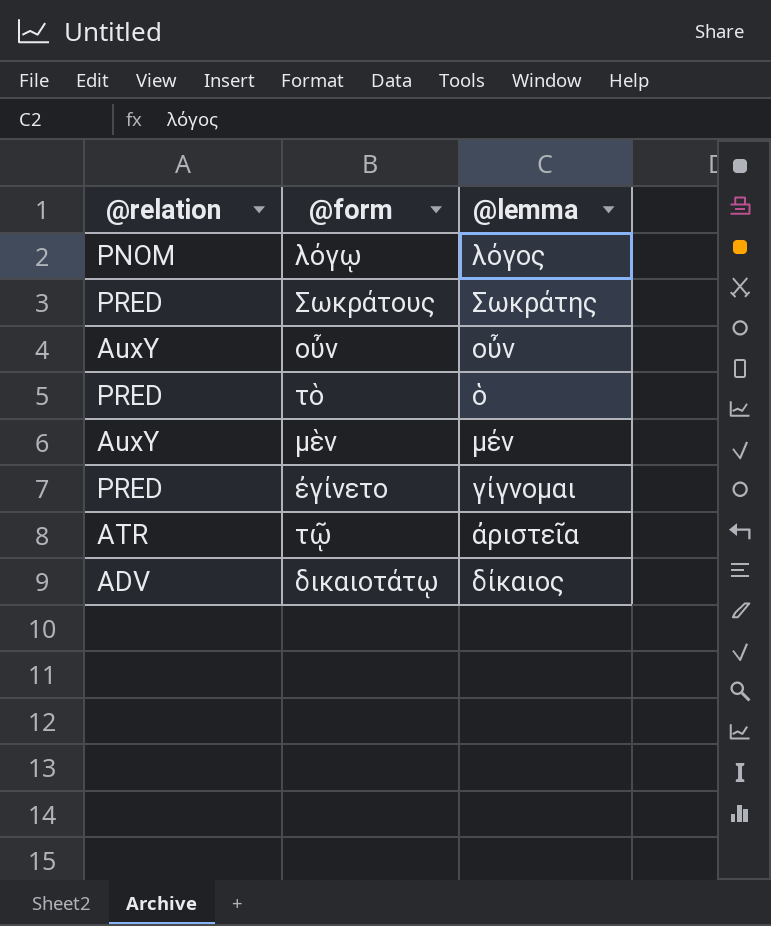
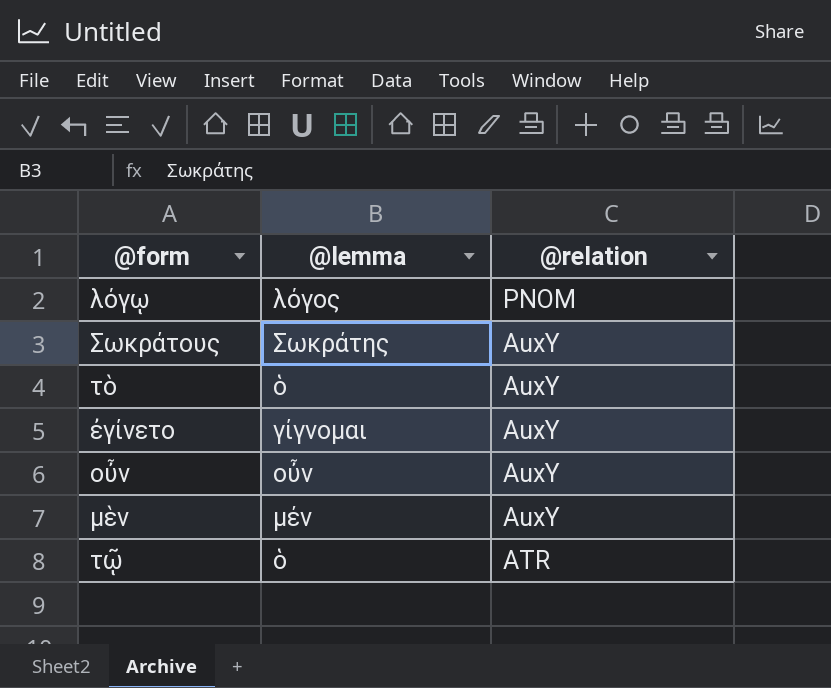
row order: none -> @relation descending
column @relation | position: 1 -> 3
row δικαιοτάτῳ: ADV | δίκαιος -> none
Σωκράτους | @relation: PRED -> AuxY
τὸ | @relation: PRED -> AuxY
ἐγίνετο | @relation: PRED -> AuxY
τῷ | @lemma: ἀριστεῖα -> ὁ

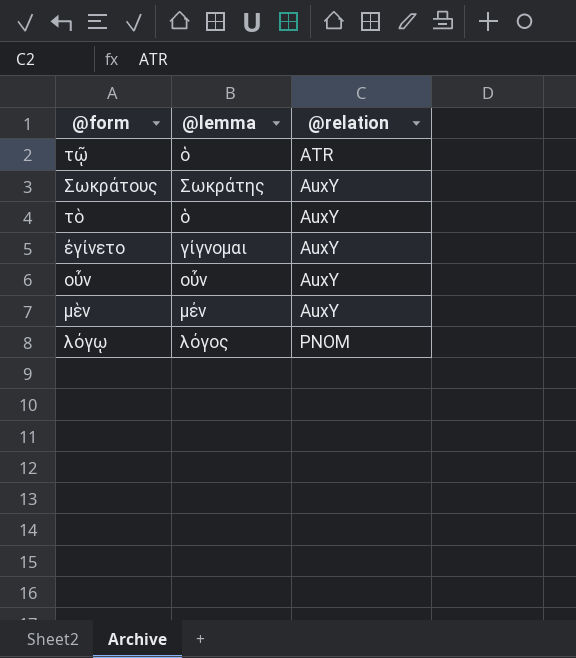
row order: @relation descending -> @relation ascending

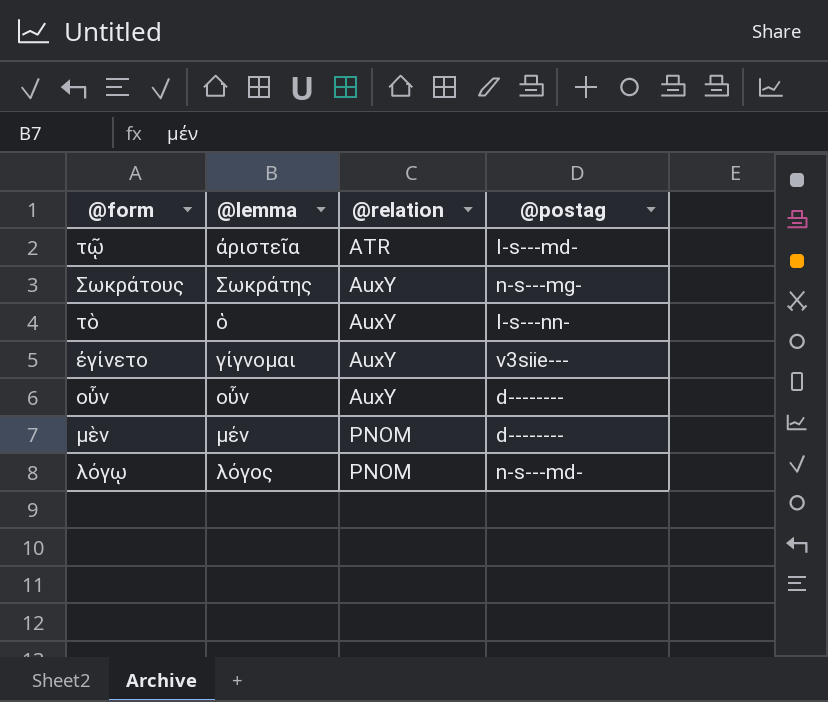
column @postag | position: none -> 4
τῷ | @lemma: ὁ -> ἀριστεῖα
μὲν | @relation: AuxY -> PNOM

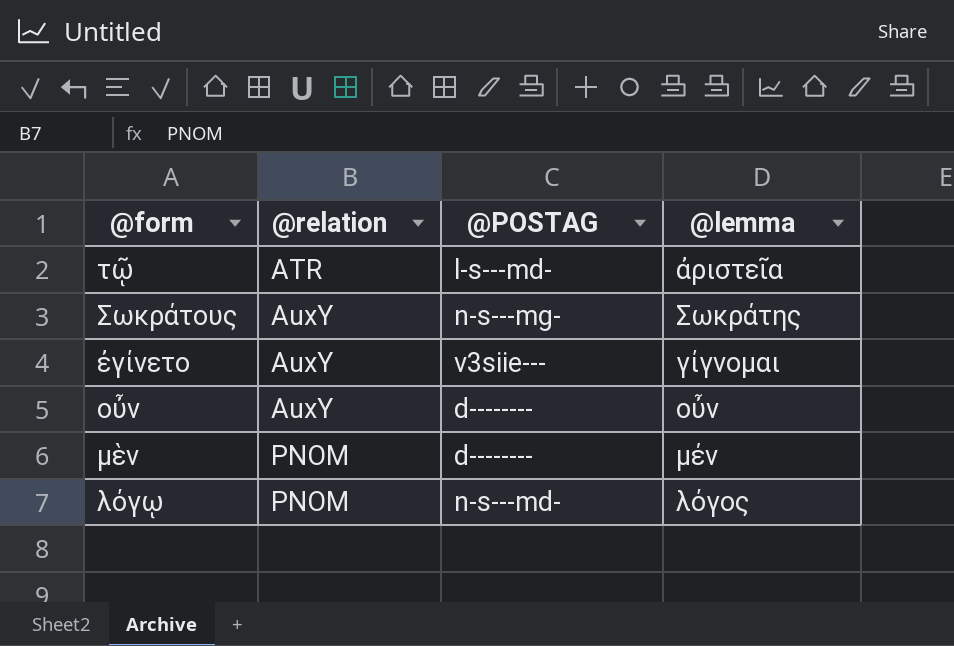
column name: @postag -> @POSTAG
column @lemma | position: 2 -> 4
row τὸ: ὁ | AuxY | l-s---nn- -> none

